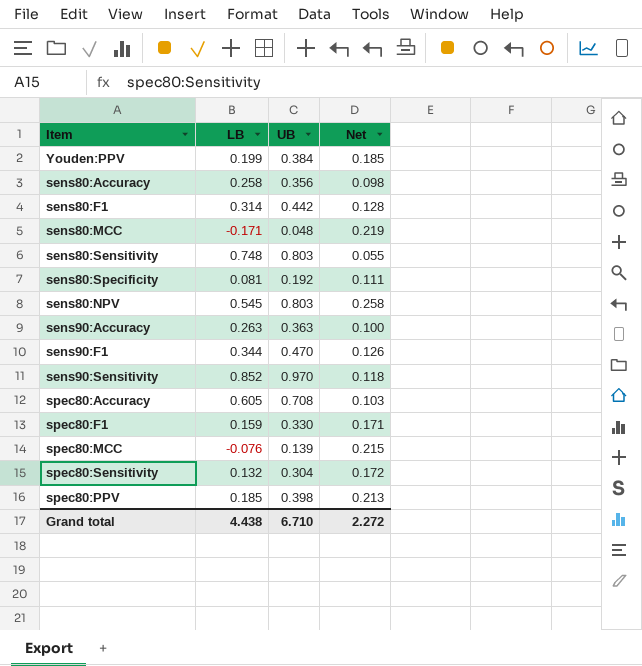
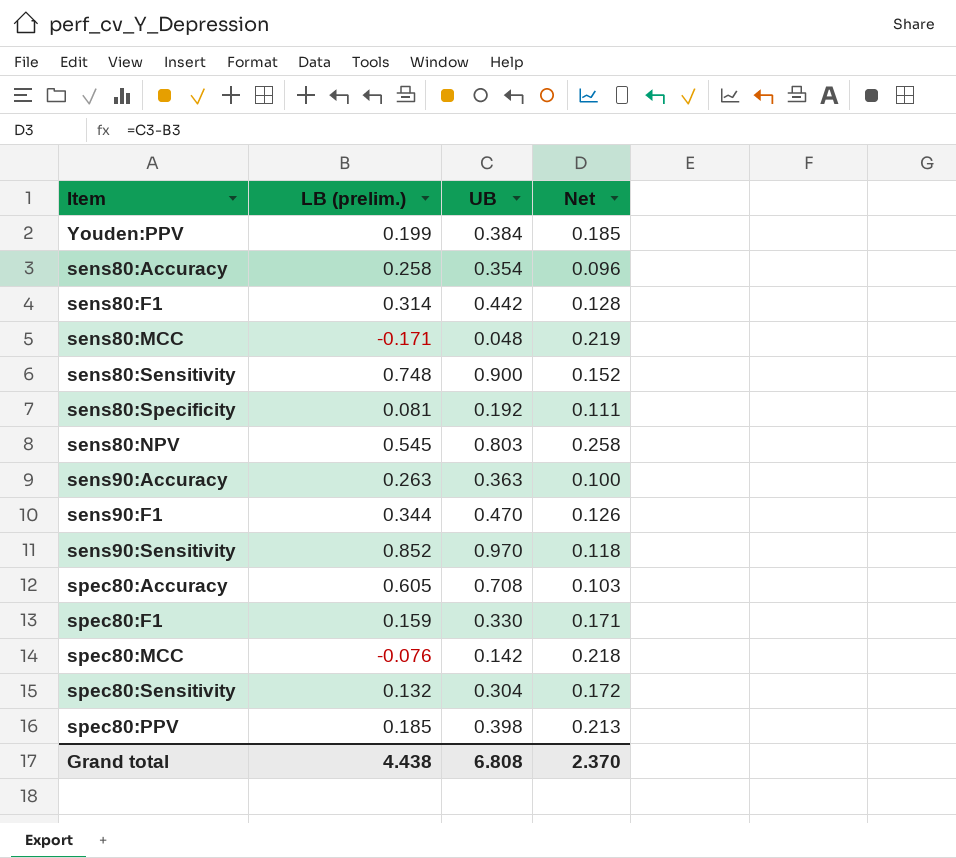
column name: LB -> LB (prelim.)
sens80:Accuracy | UB: 0.356 -> 0.354
sens80:Accuracy | Net: 0.098 -> 0.096
sens80:Sensitivity | UB: 0.803 -> 0.900
sens80:Sensitivity | Net: 0.055 -> 0.152
spec80:MCC | UB: 0.139 -> 0.142
spec80:MCC | Net: 0.215 -> 0.218
Grand total | UB: 6.710 -> 6.808
Grand total | Net: 2.272 -> 2.370

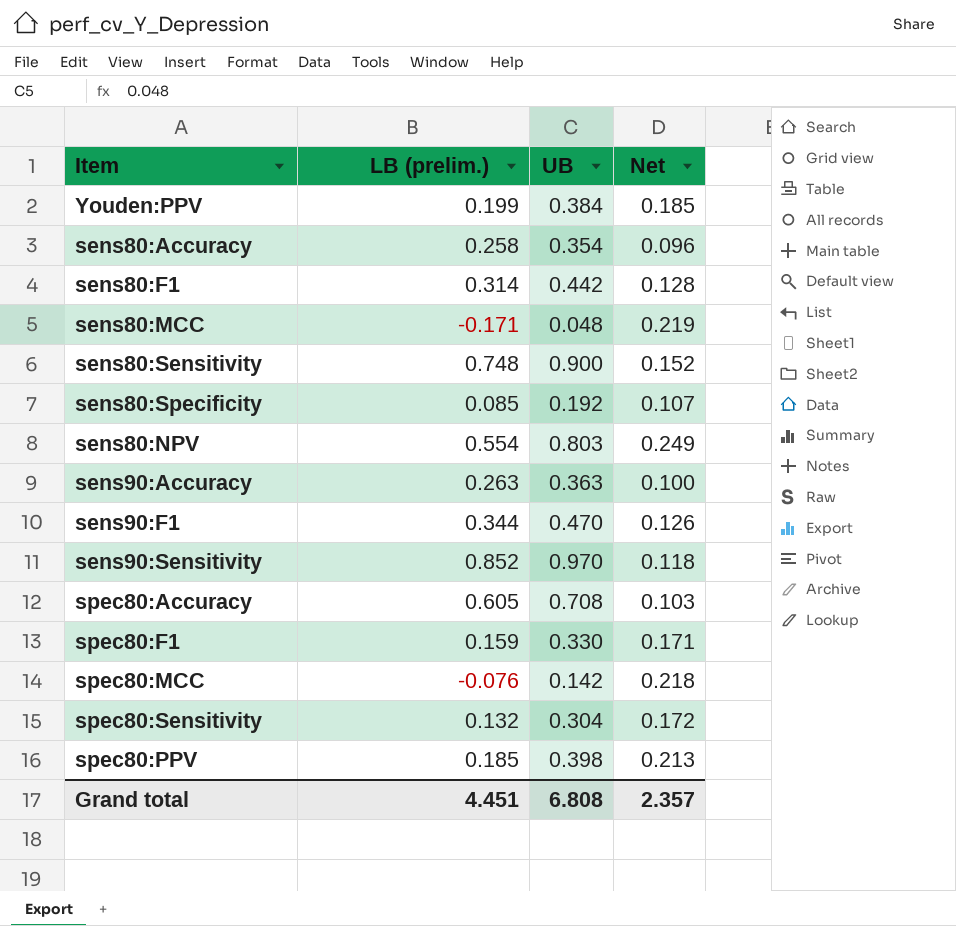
sens80:Specificity | LB (prelim.): 0.081 -> 0.085
sens80:Specificity | Net: 0.111 -> 0.107
sens80:NPV | LB (prelim.): 0.545 -> 0.554
sens80:NPV | Net: 0.258 -> 0.249
Grand total | LB (prelim.): 4.438 -> 4.451
Grand total | Net: 2.370 -> 2.357

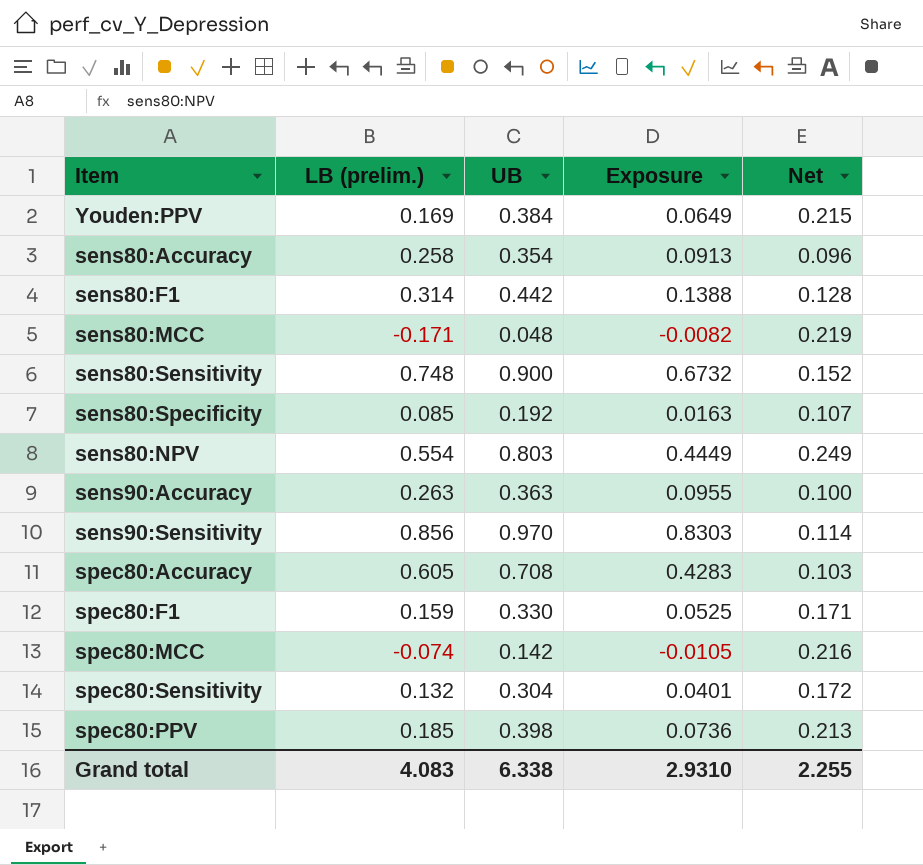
column Exposure | formula: none -> [LB (prelim.)] * [UB]
row sens90:F1: 0.344 | 0.470 | 0.126 -> none
Youden:PPV | LB (prelim.): 0.199 -> 0.169
Youden:PPV | Net: 0.185 -> 0.215
sens90:Sensitivity | LB (prelim.): 0.852 -> 0.856
sens90:Sensitivity | Net: 0.118 -> 0.114
spec80:MCC | LB (prelim.): -0.076 -> -0.074
spec80:MCC | Net: 0.218 -> 0.216
Grand total | LB (prelim.): 4.451 -> 4.083
Grand total | UB: 6.808 -> 6.338
Grand total | Net: 2.357 -> 2.255

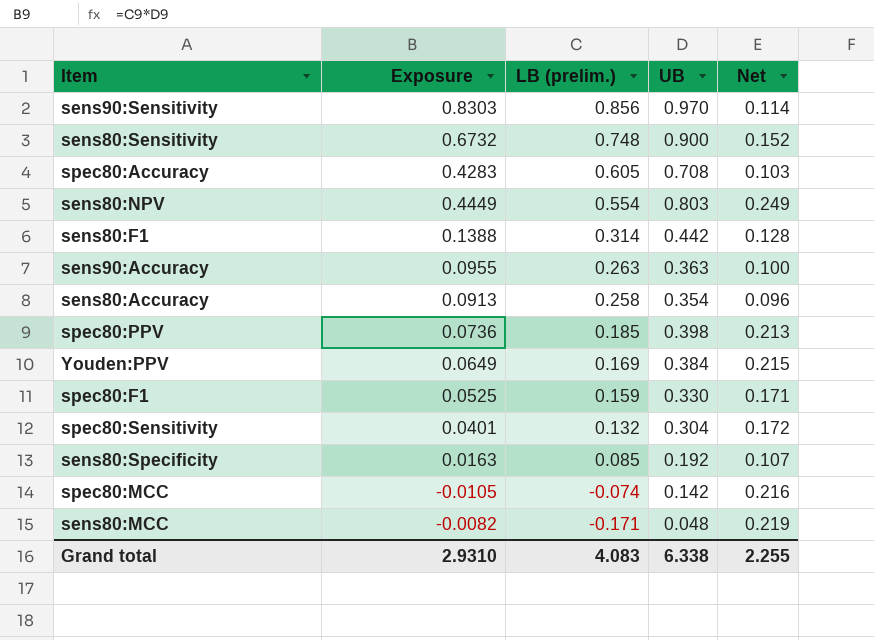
row order: none -> LB (prelim.) descending
column Exposure | position: 4 -> 2

